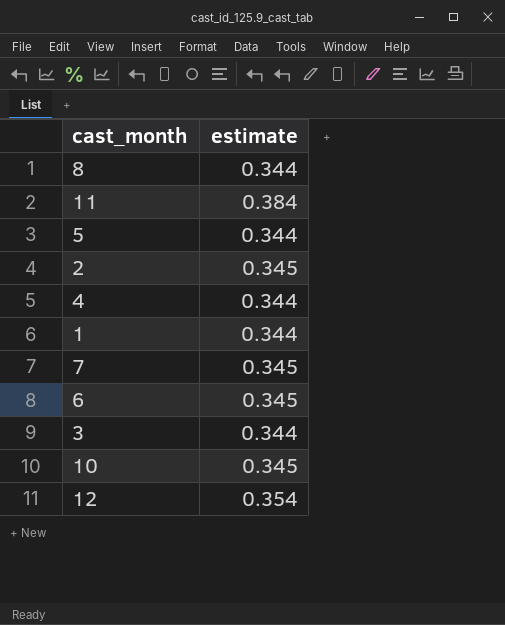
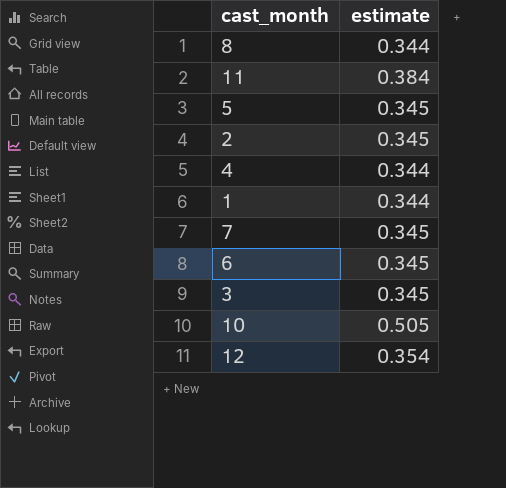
5 | estimate: 0.344 -> 0.345
3 | estimate: 0.344 -> 0.345
10 | estimate: 0.345 -> 0.505

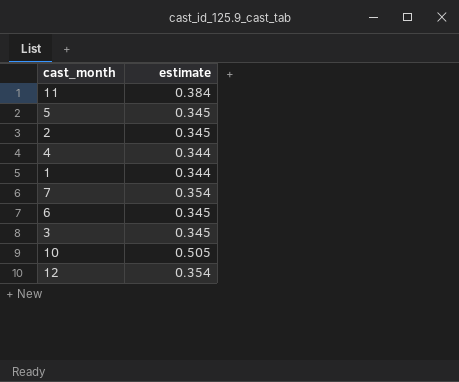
row 8: 0.344 -> none
7 | estimate: 0.345 -> 0.354

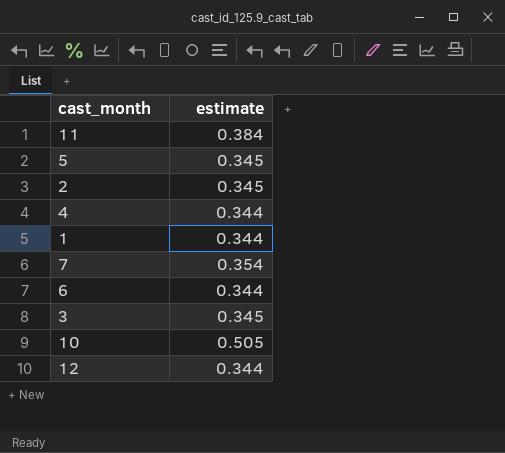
6 | estimate: 0.345 -> 0.344
12 | estimate: 0.354 -> 0.344

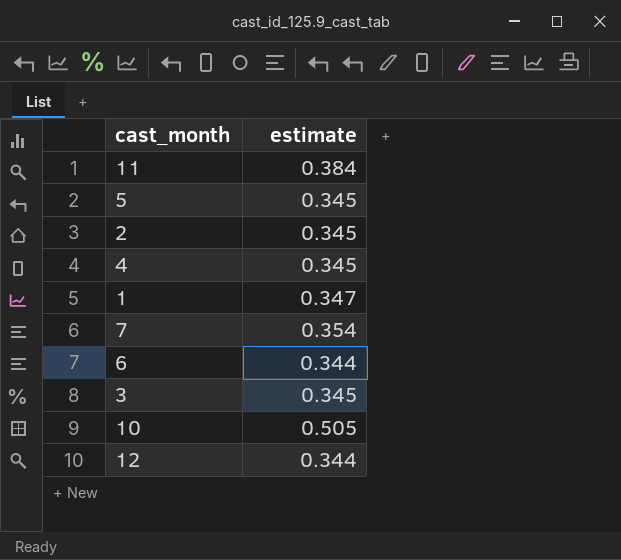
4 | estimate: 0.344 -> 0.345
1 | estimate: 0.344 -> 0.347

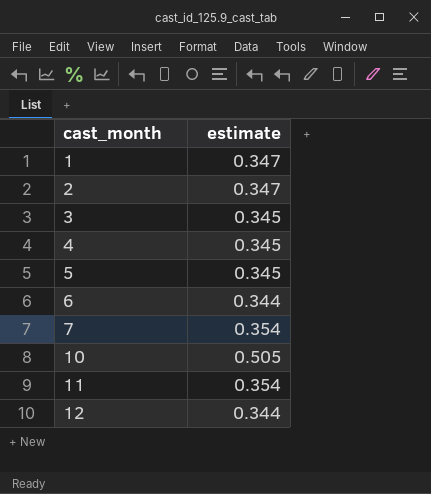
row order: none -> cast_month ascending
2 | estimate: 0.345 -> 0.347
11 | estimate: 0.384 -> 0.354

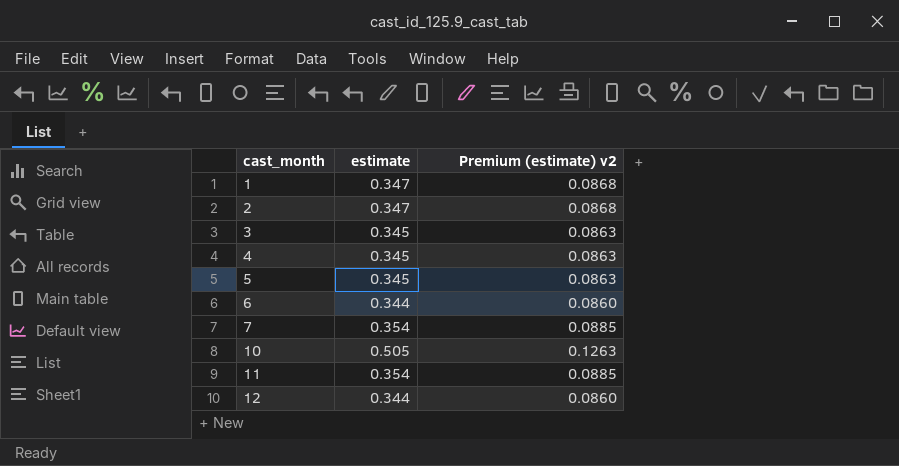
column Premium (estimate) v2 | formula: none -> [estimate] * 0.25

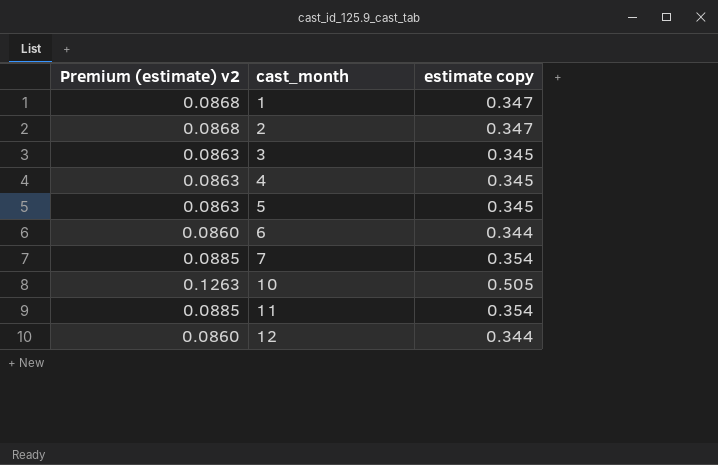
column Premium (estimate) v2 | position: 3 -> 1
column name: estimate -> estimate copy

